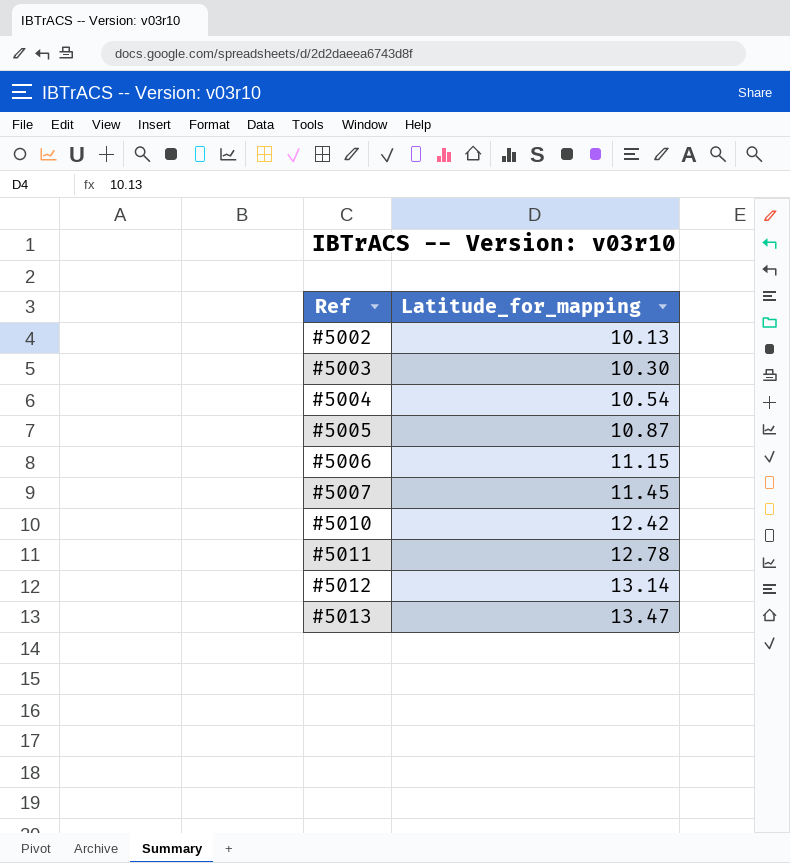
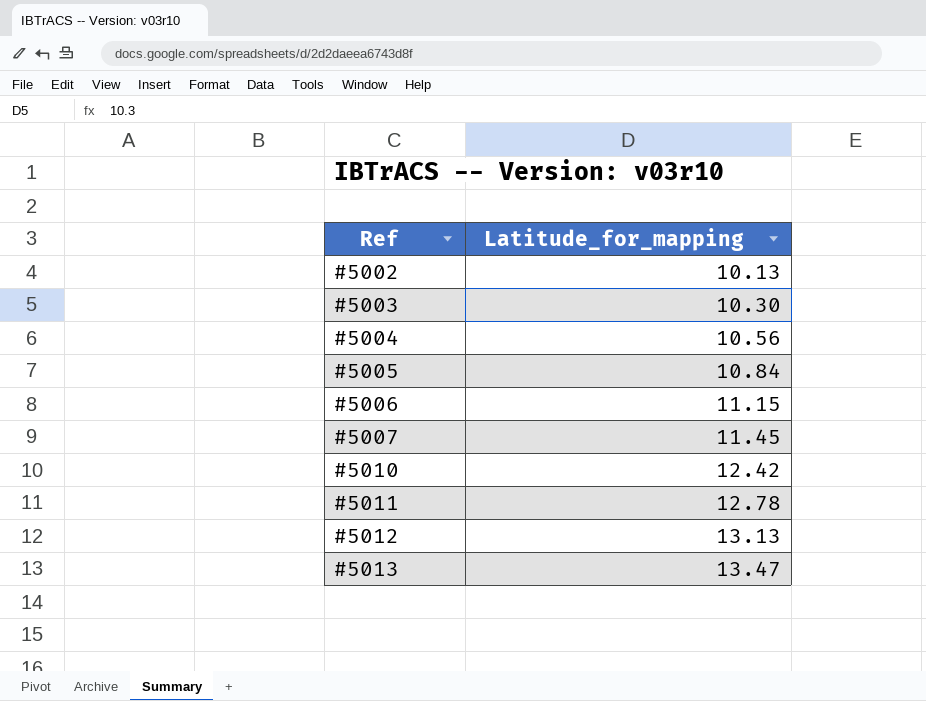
#5004 | Latitude_for_mapping: 10.54 -> 10.56
#5005 | Latitude_for_mapping: 10.87 -> 10.84
#5012 | Latitude_for_mapping: 13.14 -> 13.13

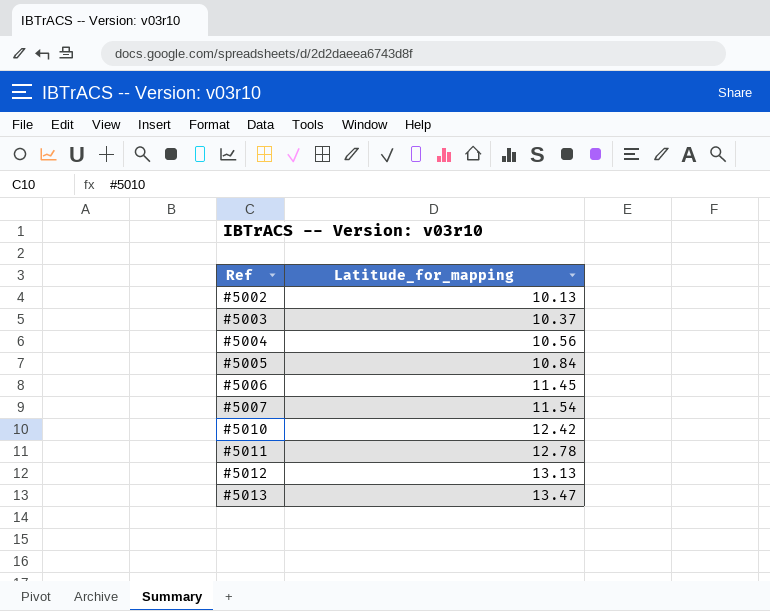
#5003 | Latitude_for_mapping: 10.30 -> 10.37
#5006 | Latitude_for_mapping: 11.15 -> 11.45
#5007 | Latitude_for_mapping: 11.45 -> 11.54

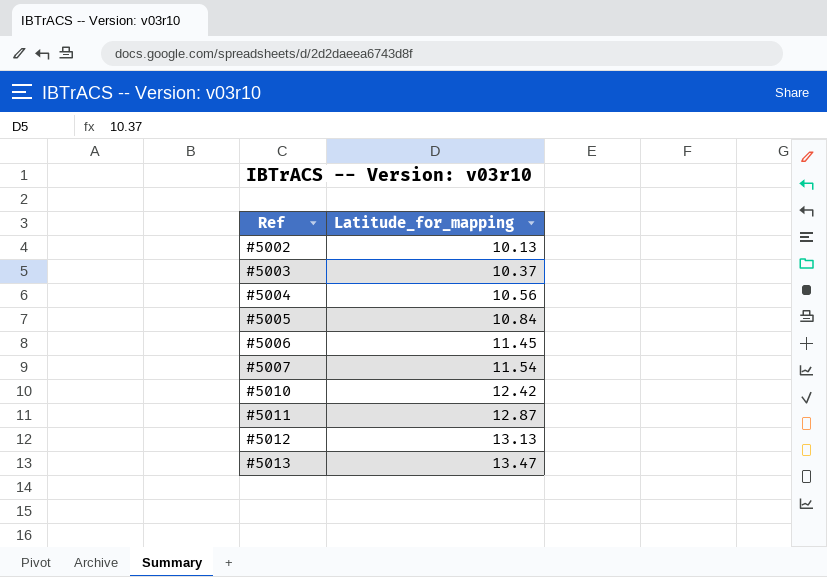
#5011 | Latitude_for_mapping: 12.78 -> 12.87

